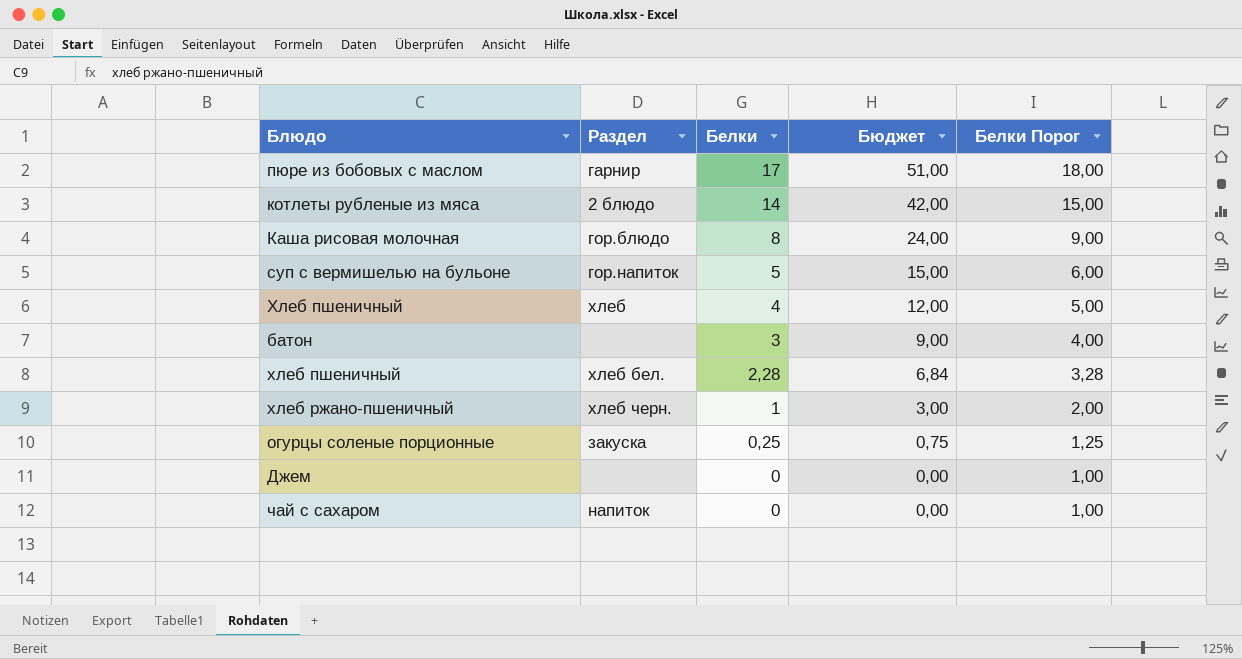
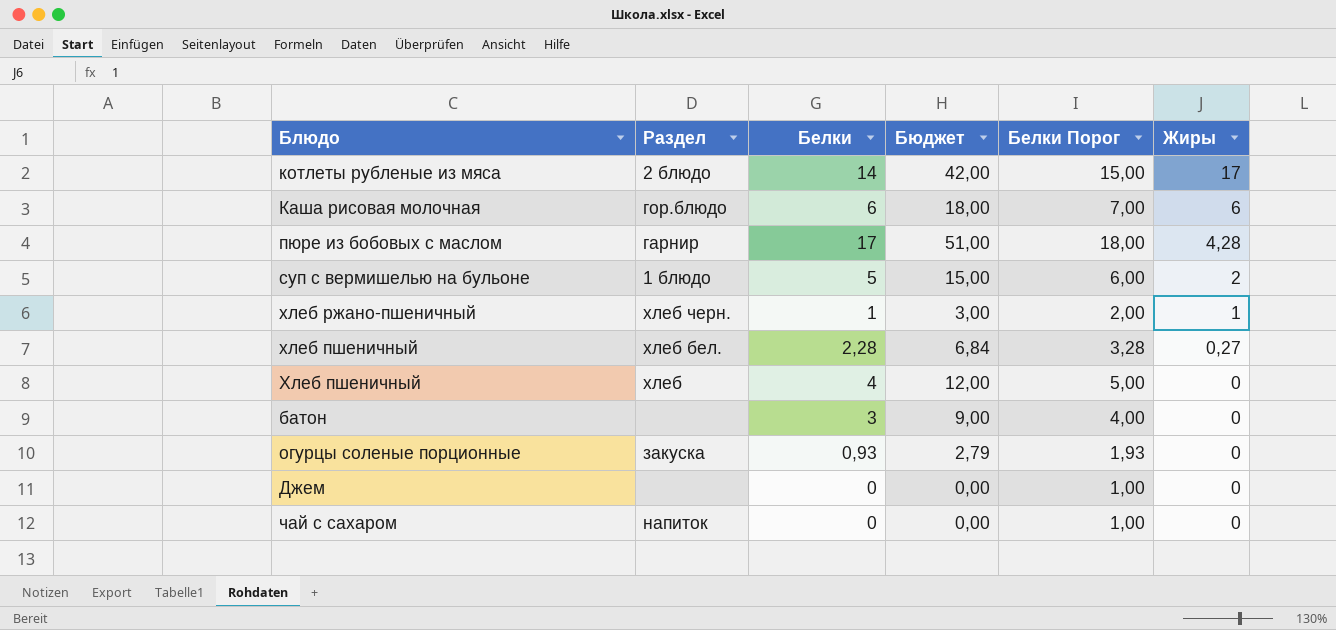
row order: Белки descending -> Жиры descending
column Жиры | position: none -> 6
Каша рисовая молочная | Белки: 8 -> 6
Каша рисовая молочная | Бюджет: 24,00 -> 18,00
Каша рисовая молочная | Белки Порог: 9,00 -> 7,00
суп с вермишелью на бульоне | Раздел: гор.напиток -> 1 блюдо
огурцы соленые порционные | Белки: 0,25 -> 0,93
огурцы соленые порционные | Бюджет: 0,75 -> 2,79
огурцы соленые порционные | Белки Порог: 1,25 -> 1,93

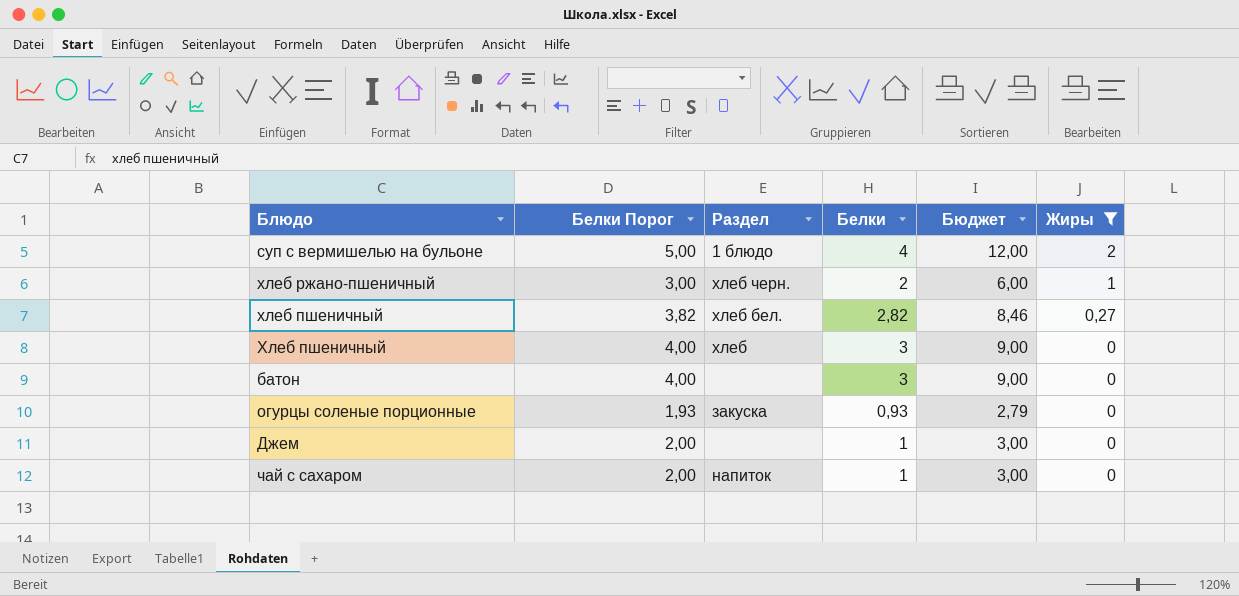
filter: none -> Жиры <= 2
column Белки Порог | position: 5 -> 2
суп с вермишелью на бульоне | Белки Порог: 6,00 -> 5,00
суп с вермишелью на бульоне | Белки: 5 -> 4
суп с вермишелью на бульоне | Бюджет: 15,00 -> 12,00
хлеб ржано-пшеничный | Белки Порог: 2,00 -> 3,00
хлеб ржано-пшеничный | Белки: 1 -> 2
хлеб ржано-пшеничный | Бюджет: 3,00 -> 6,00
хлеб пшеничный | Белки Порог: 3,28 -> 3,82
хлеб пшеничный | Белки: 2,28 -> 2,82
хлеб пшеничный | Бюджет: 6,84 -> 8,46
Хлеб пшеничный | Белки Порог: 5,00 -> 4,00
Хлеб пшеничный | Белки: 4 -> 3
Хлеб пшеничный | Бюджет: 12,00 -> 9,00
Джем | Белки Порог: 1,00 -> 2,00
Джем | Белки: 0 -> 1
Джем | Бюджет: 0,00 -> 3,00
чай с сахаром | Белки Порог: 1,00 -> 2,00
чай с сахаром | Белки: 0 -> 1
чай с сахаром | Бюджет: 0,00 -> 3,00

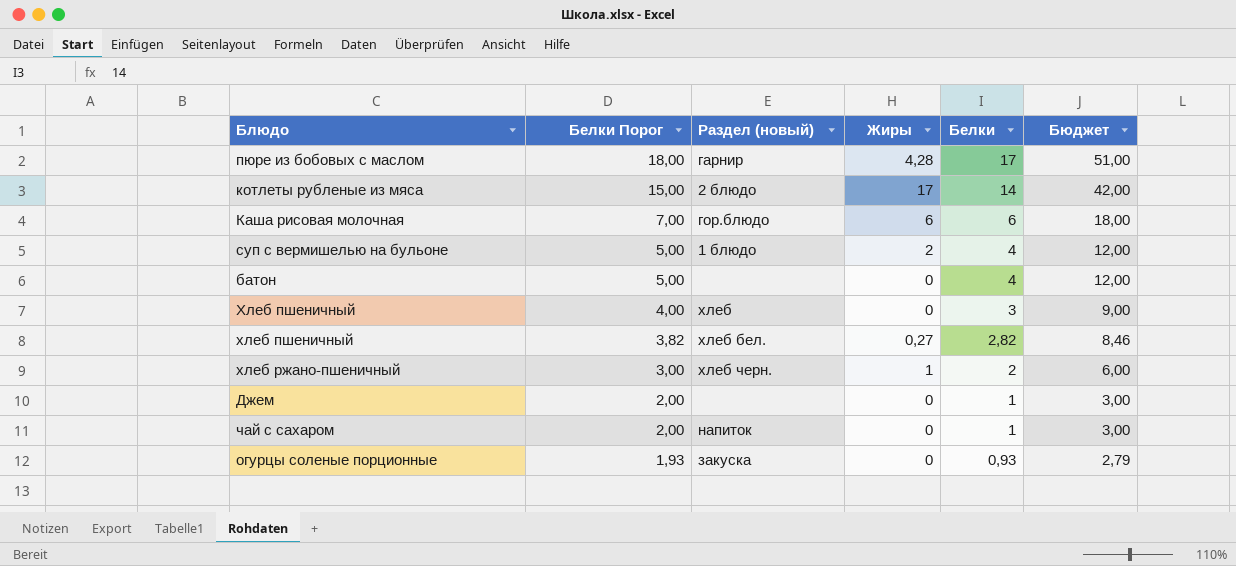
filter: Жиры <= 2 -> none
row order: Жиры descending -> Белки Порог descending
column name: Раздел -> Раздел (новый)
column Жиры | position: 6 -> 4
батон | Белки Порог: 4,00 -> 5,00
батон | Белки: 3 -> 4
батон | Бюджет: 9,00 -> 12,00

